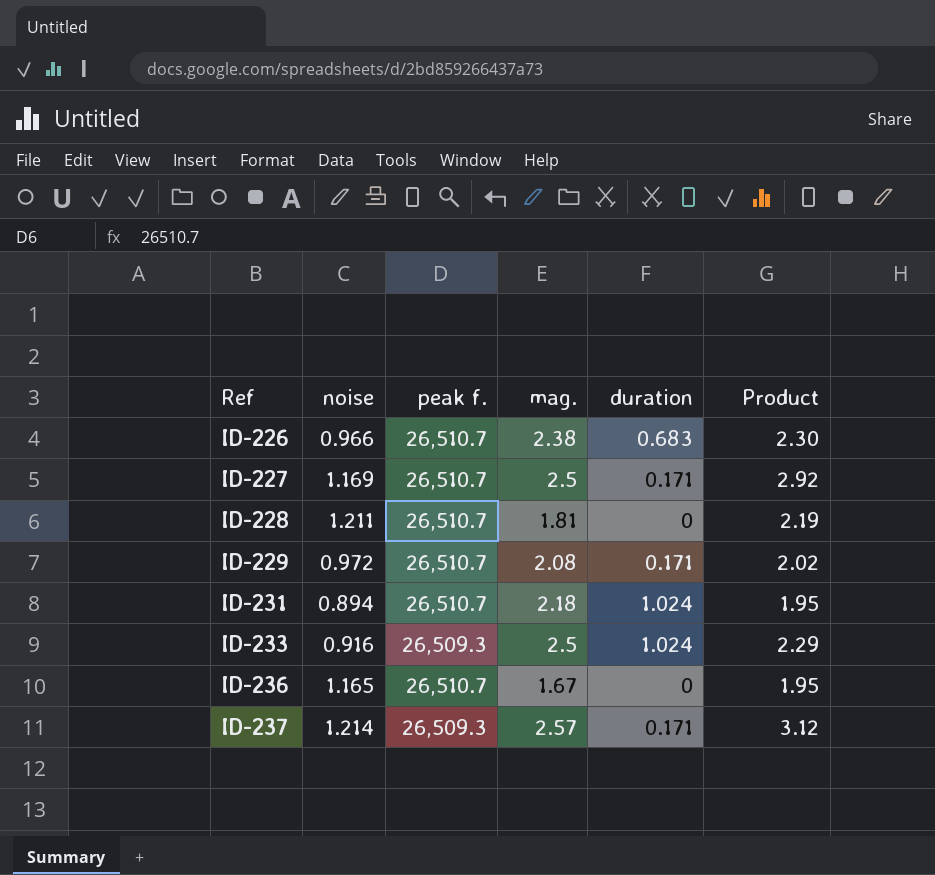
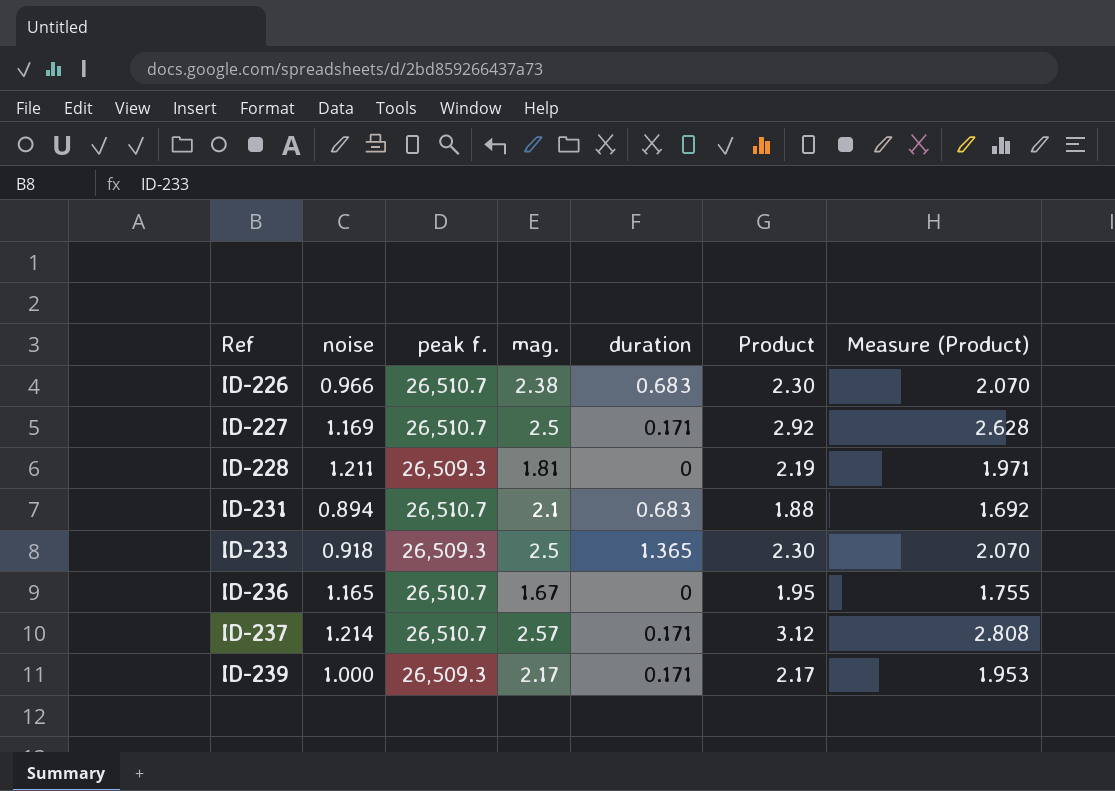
column Measure (Product) | formula: none -> [Product] * 0.9
row ID-229: 0.972 | 26,510.7 | 2.08 | 0.171 | 2.02 -> none
ID-228 | peak f.: 26,510.7 -> 26,509.3
ID-231 | mag.: 2.18 -> 2.1
ID-231 | duration: 1.024 -> 0.683
ID-231 | Product: 1.95 -> 1.88
ID-233 | noise: 0.916 -> 0.918
ID-233 | duration: 1.024 -> 1.365
ID-233 | Product: 2.29 -> 2.30
ID-237 | peak f.: 26,509.3 -> 26,510.7
row ID-239: none -> 1.000 | 26,509.3 | 2.17 | 0.171 | 2.17 | 1.953

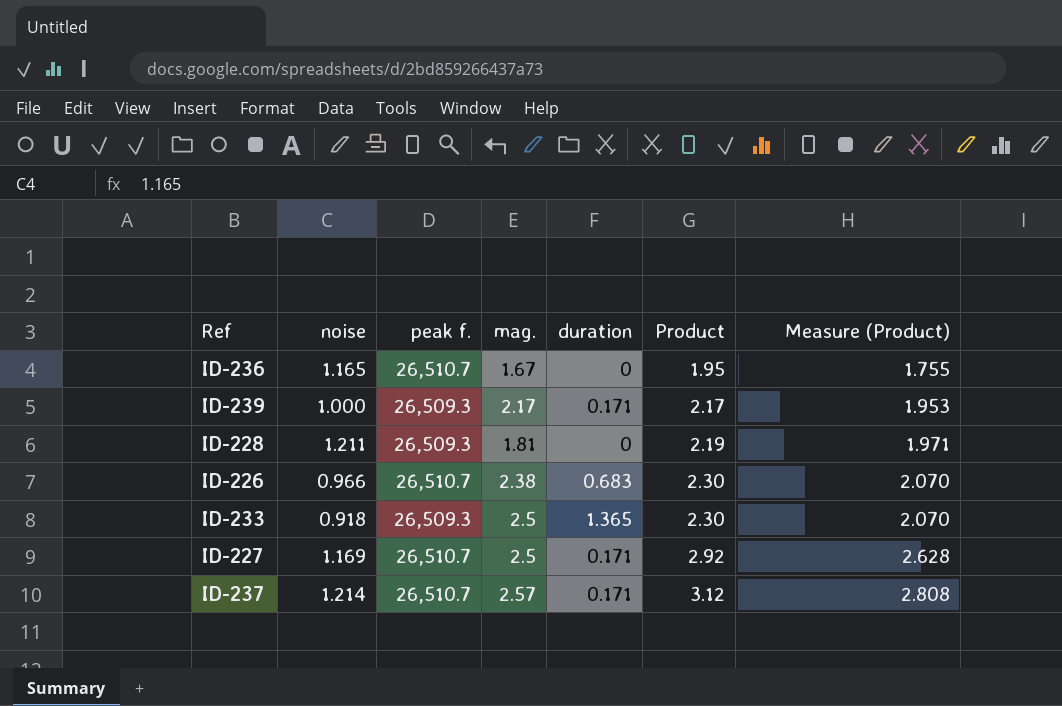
row order: Ref ascending -> Product ascending
row ID-231: 0.894 | 26,510.7 | 2.1 | 0.683 | 1.88 | 1.692 -> none

